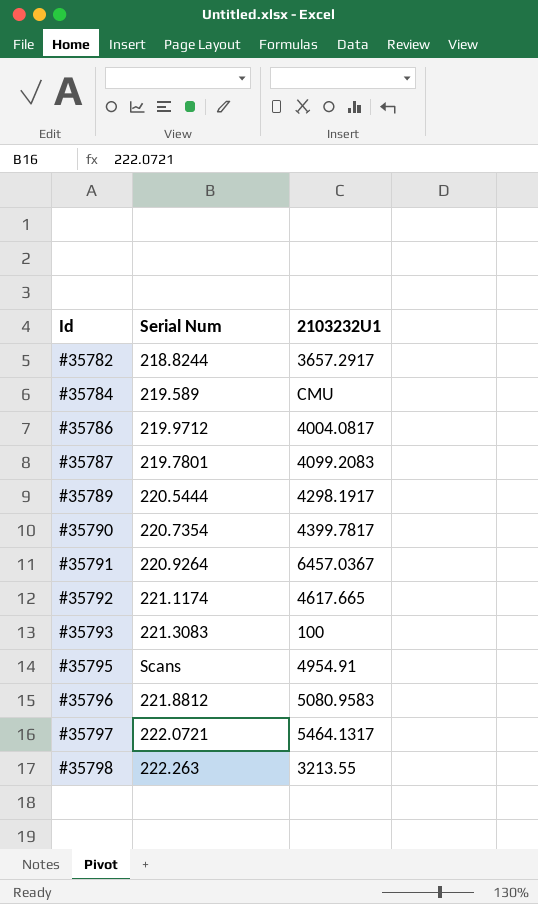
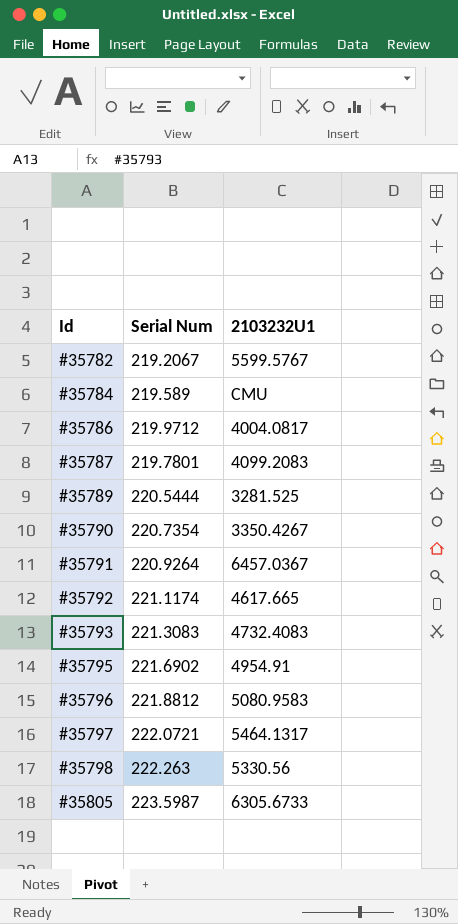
#35782 | Serial Num: 218.8244 -> 219.2067
#35782 | 2103232U1: 3657.2917 -> 5599.5767
#35789 | 2103232U1: 4298.1917 -> 3281.525
#35790 | 2103232U1: 4399.7817 -> 3350.4267
#35793 | 2103232U1: 100 -> 4732.4083
#35795 | Serial Num: Scans -> 221.6902
#35798 | 2103232U1: 3213.55 -> 5330.56
row #35805: none -> 223.5987 | 6305.6733

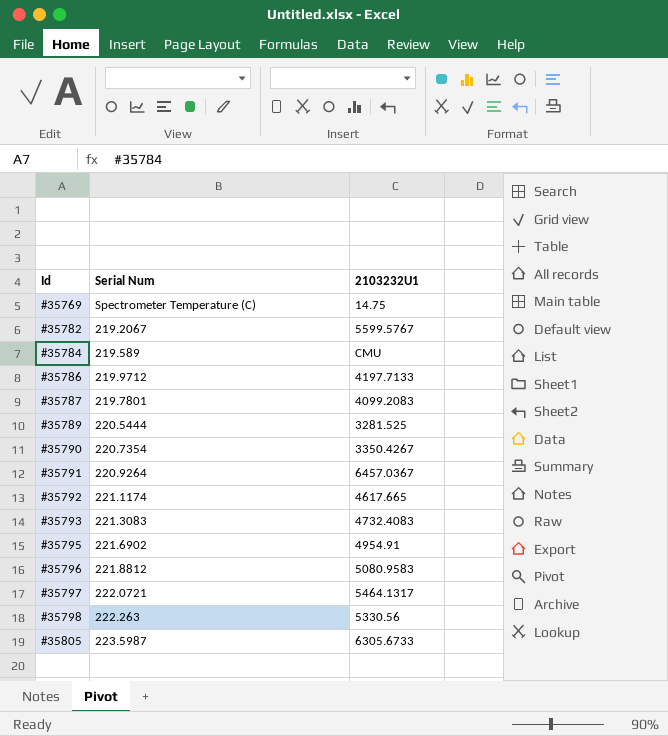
row #35769: none -> Spectrometer Temperature (C) | 14.75
#35786 | 2103232U1: 4004.0817 -> 4197.7133

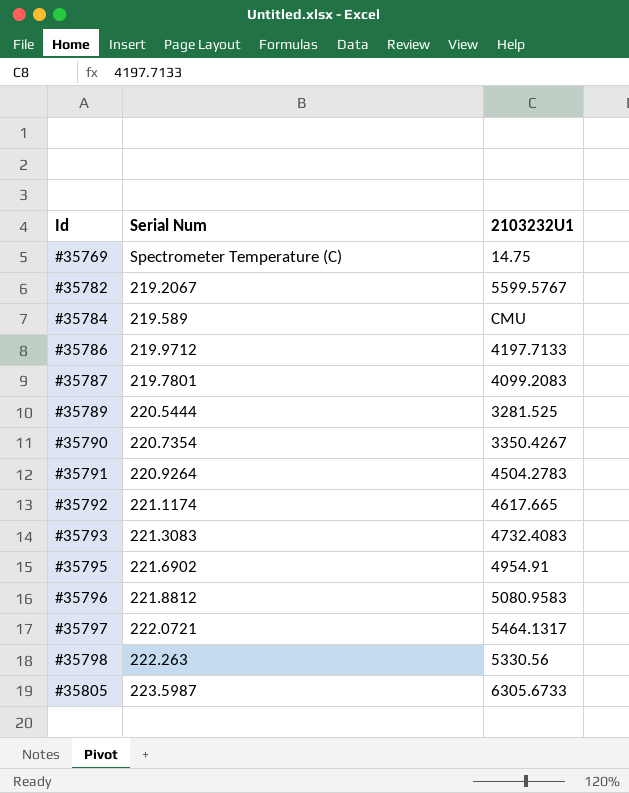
#35791 | 2103232U1: 6457.0367 -> 4504.2783

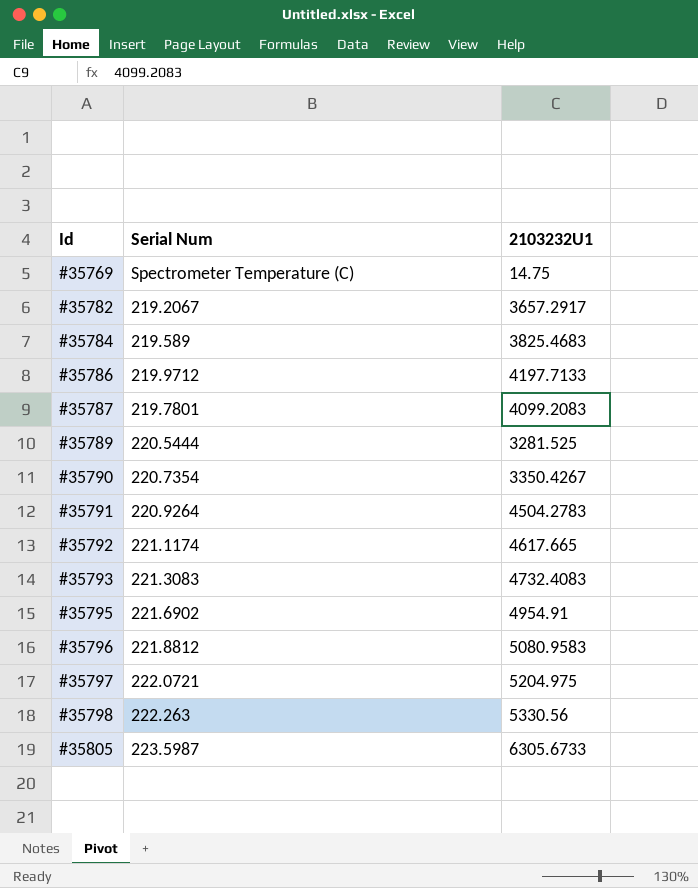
#35782 | 2103232U1: 5599.5767 -> 3657.2917
#35784 | 2103232U1: CMU -> 3825.4683
#35797 | 2103232U1: 5464.1317 -> 5204.975

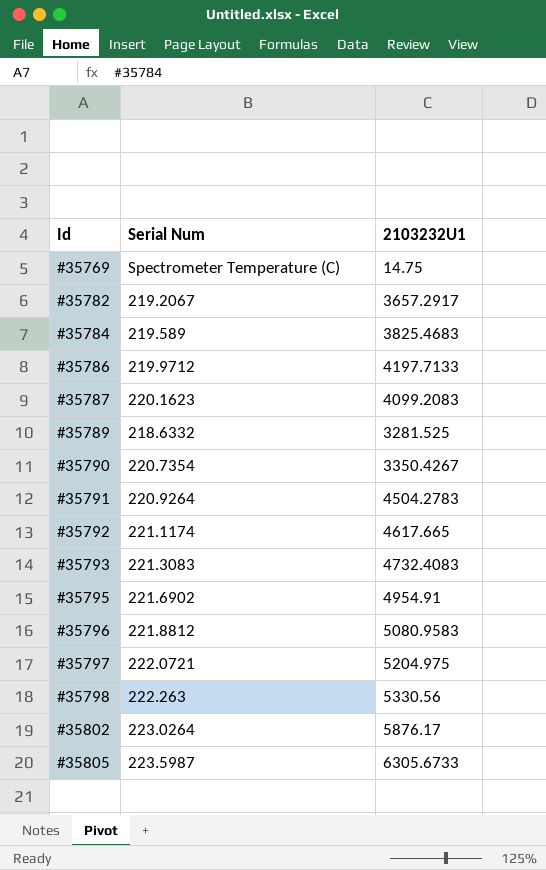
#35787 | Serial Num: 219.7801 -> 220.1623
#35789 | Serial Num: 220.5444 -> 218.6332
row #35802: none -> 223.0264 | 5876.17

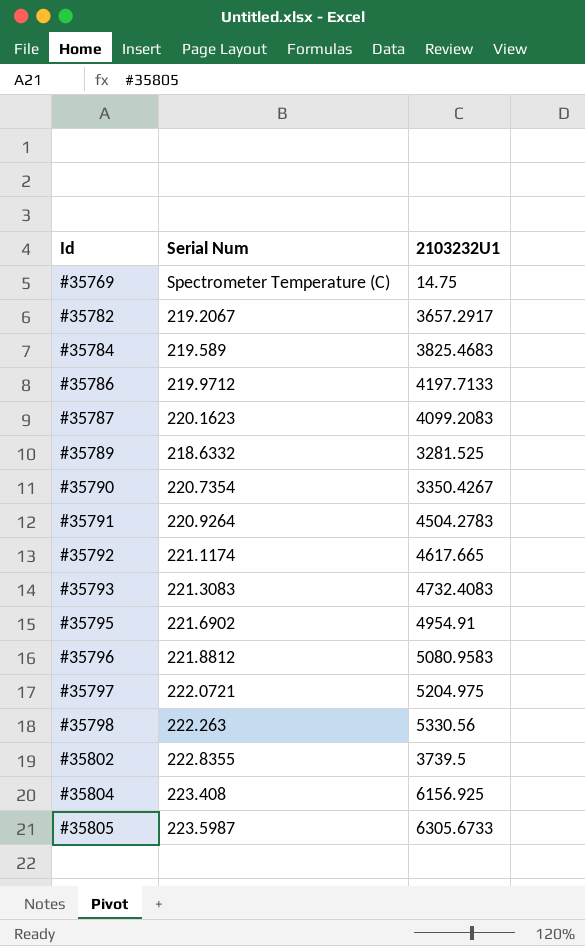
#35802 | Serial Num: 223.0264 -> 222.8355
#35802 | 2103232U1: 5876.17 -> 3739.5
row #35804: none -> 223.408 | 6156.925

